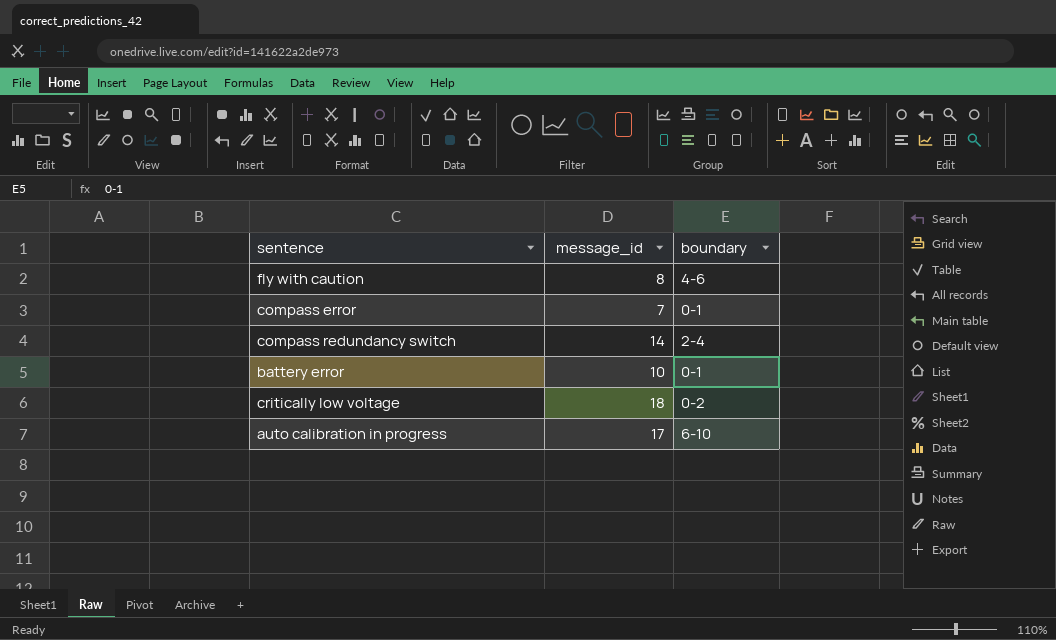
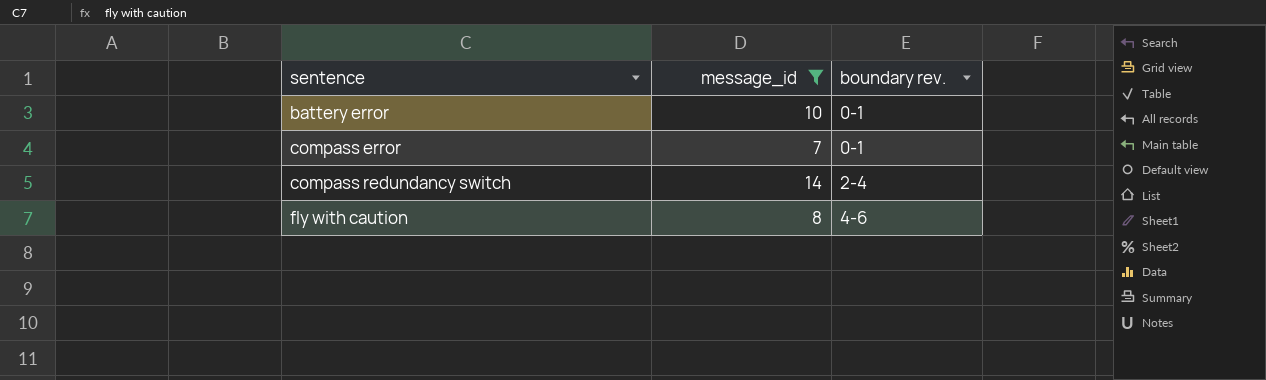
filter: none -> message_id <= 14
row order: none -> sentence ascending
column name: boundary -> boundary rev.

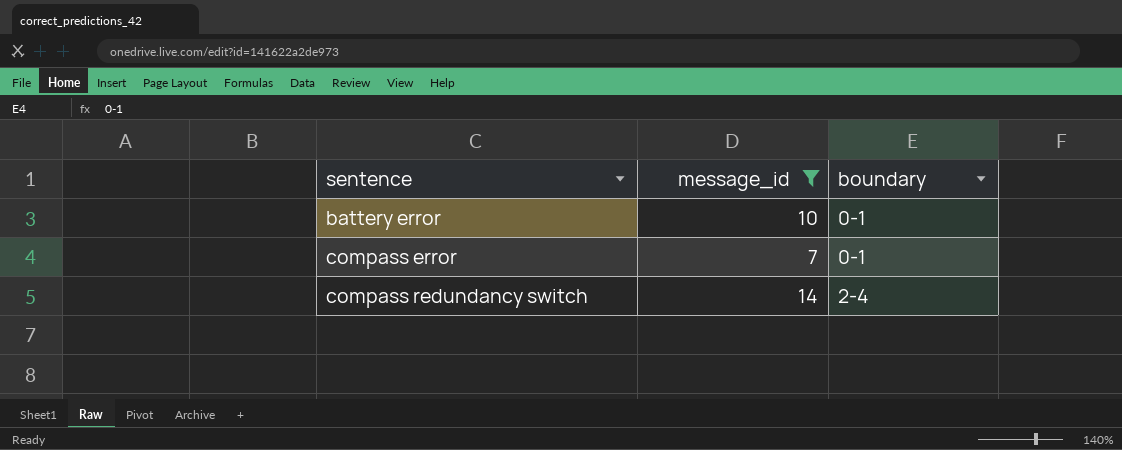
column name: boundary rev. -> boundary
row fly with caution: 8 | 4-6 -> none

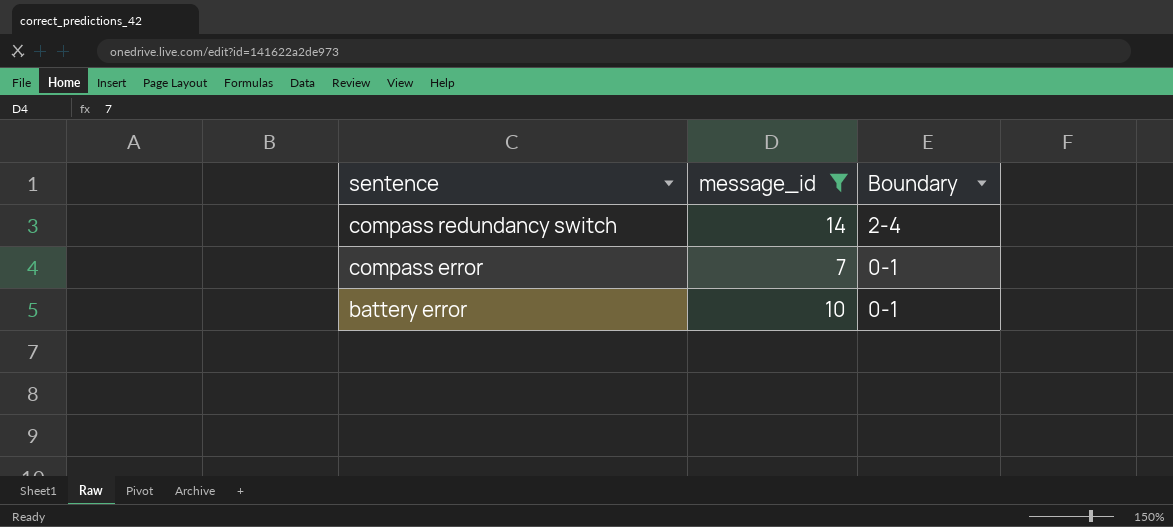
row order: sentence ascending -> sentence descending
column name: boundary -> Boundary

